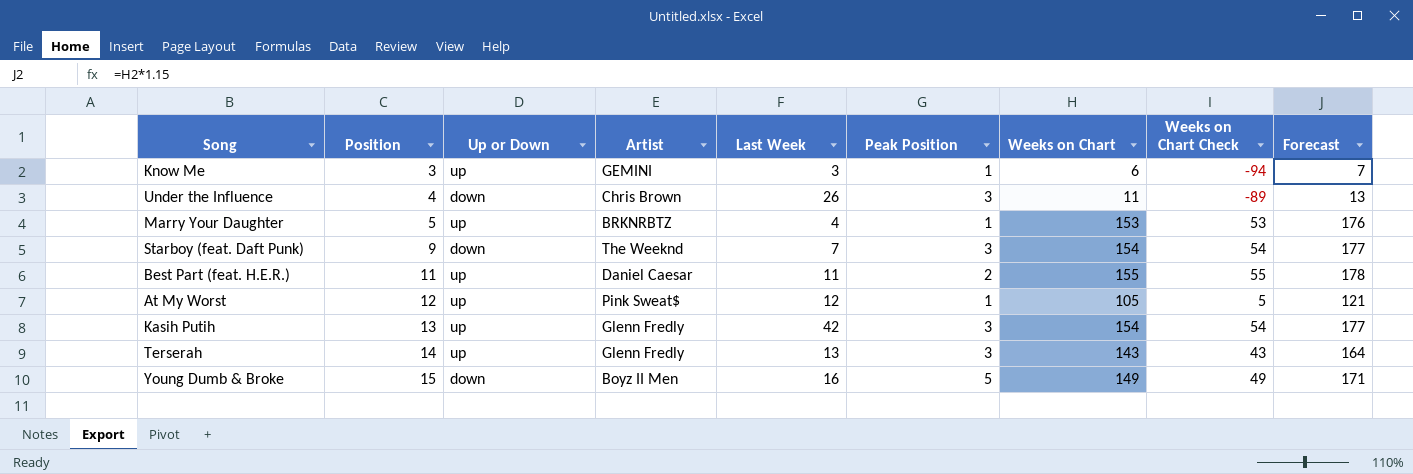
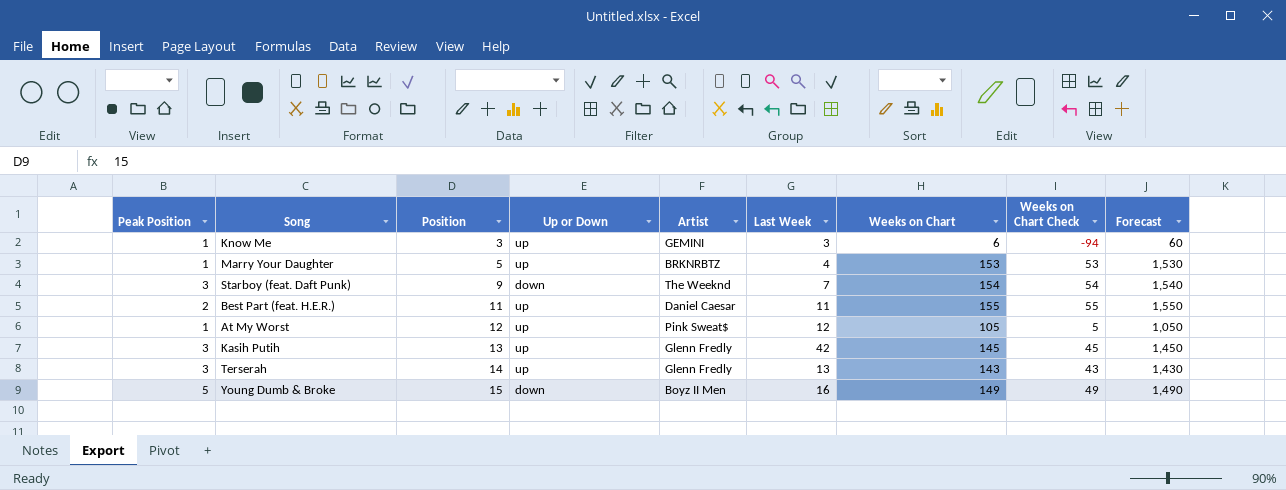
column Peak Position | position: 6 -> 1
column Forecast | formula: [Weeks on Chart] * 1.15 -> [Weeks on Chart] * 10
row Under the Influence: 4 | down | Chris Brown | 26 | 3 | 11 | -89 | 13 -> none
Kasih Putih | Weeks on Chart: 154 -> 145
Kasih Putih | Weeks on Chart Check: 54 -> 45

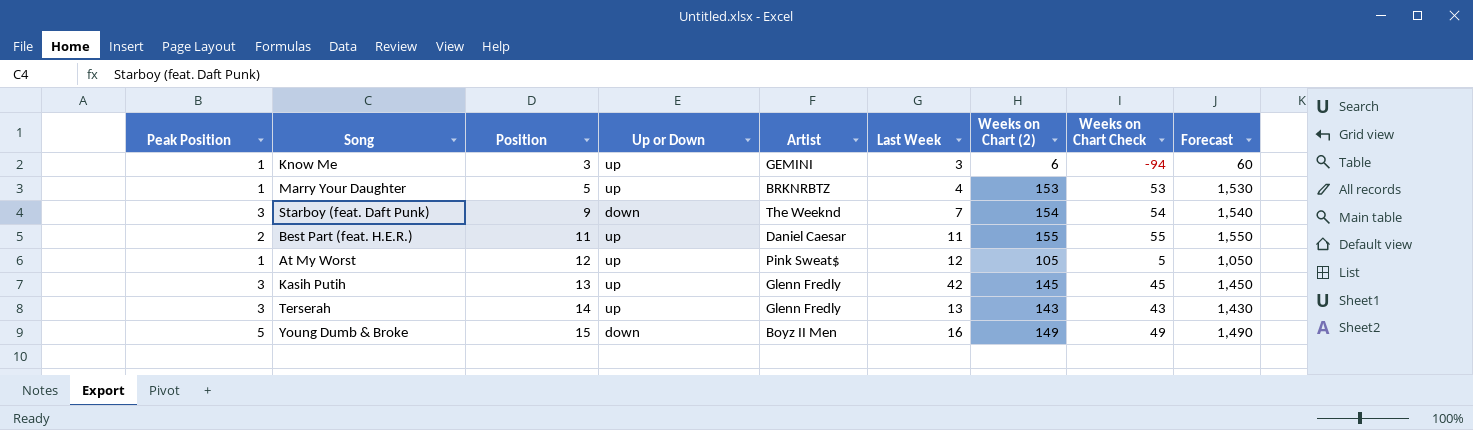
column name: Weeks on Chart -> Weeks on Chart (2)

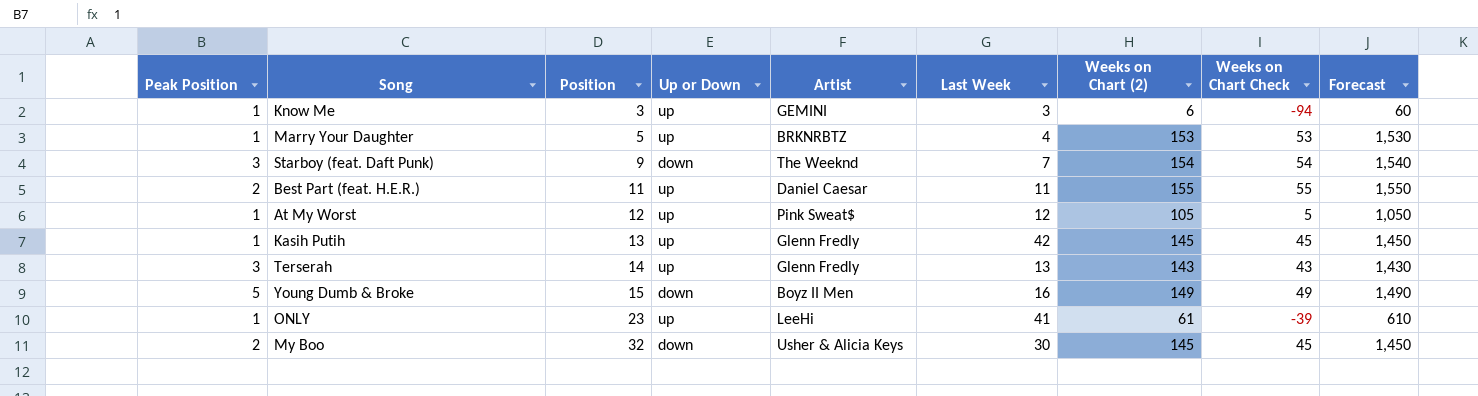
Kasih Putih | Peak Position: 3 -> 1
row ONLY: none -> 1 | 23 | up | LeeHi | 41 | 61 | -39 | 610
row My Boo: none -> 2 | 32 | down | Usher & Alicia Keys | 30 | 145 | 45 | 1,450

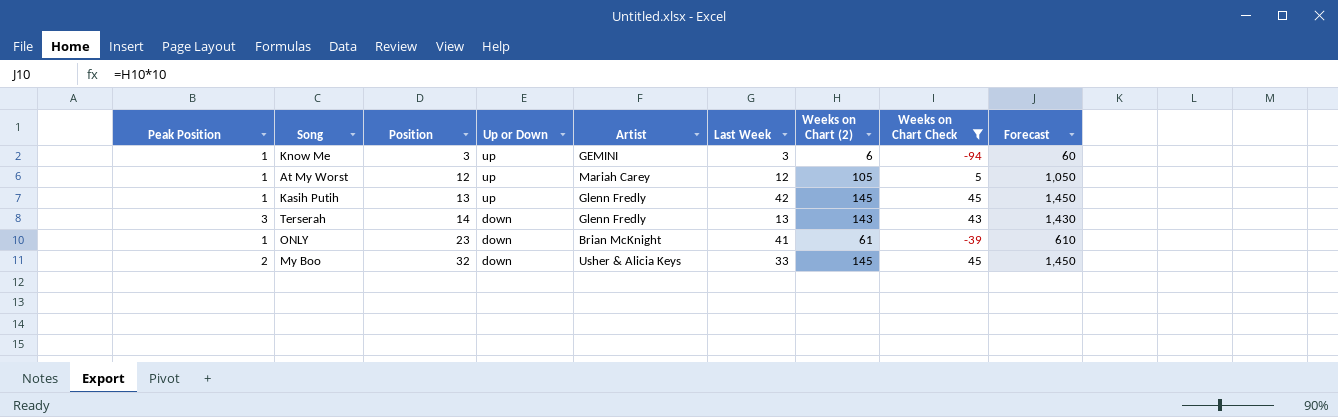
filter: none -> Weeks on Chart Check <= 45
At My Worst | Artist: Pink Sweat$ -> Mariah Carey
Terserah | Up or Down: up -> down
ONLY | Up or Down: up -> down
ONLY | Artist: LeeHi -> Brian McKnight
My Boo | Last Week: 30 -> 33

